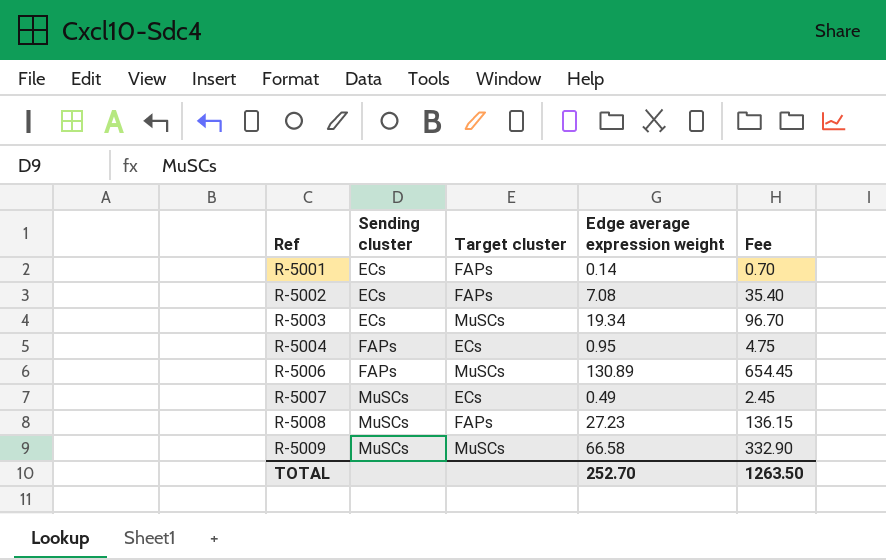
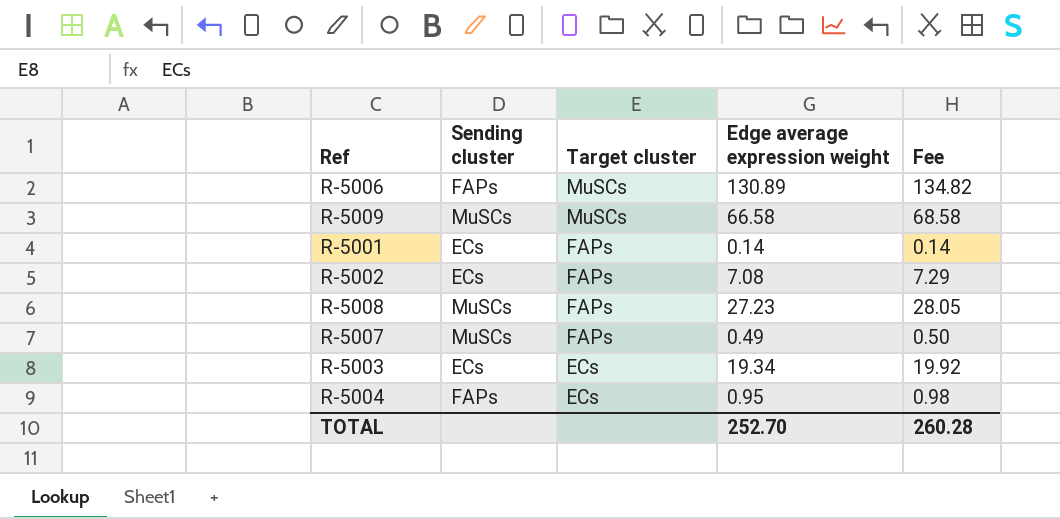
row order: Ref ascending -> Target cluster descending
column Fee | formula: [Edge average expression weight] * 5 -> [Edge average expression weight] * 1.03
R-5007 | Target cluster: ECs -> FAPs
R-5003 | Target cluster: MuSCs -> ECs
TOTAL | Fee: 1263.50 -> 260.28

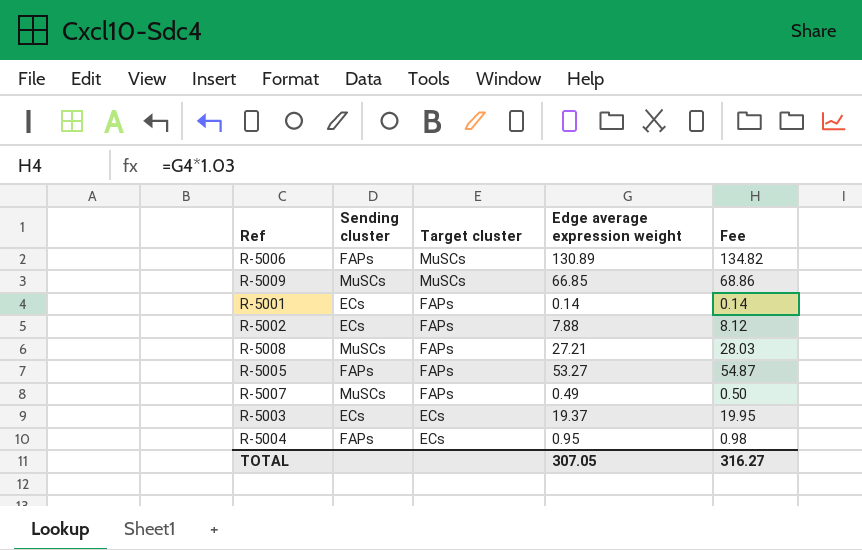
R-5009 | Edge average expression weight: 66.58 -> 66.85
R-5009 | Fee: 68.58 -> 68.86
R-5002 | Edge average expression weight: 7.08 -> 7.88
R-5002 | Fee: 7.29 -> 8.12
R-5008 | Edge average expression weight: 27.23 -> 27.21
R-5008 | Fee: 28.05 -> 28.03
row R-5005: none -> FAPs | FAPs | 53.27 | 54.87
R-5003 | Edge average expression weight: 19.34 -> 19.37
R-5003 | Fee: 19.92 -> 19.95
TOTAL | Edge average expression weight: 252.70 -> 307.05
TOTAL | Fee: 260.28 -> 316.27

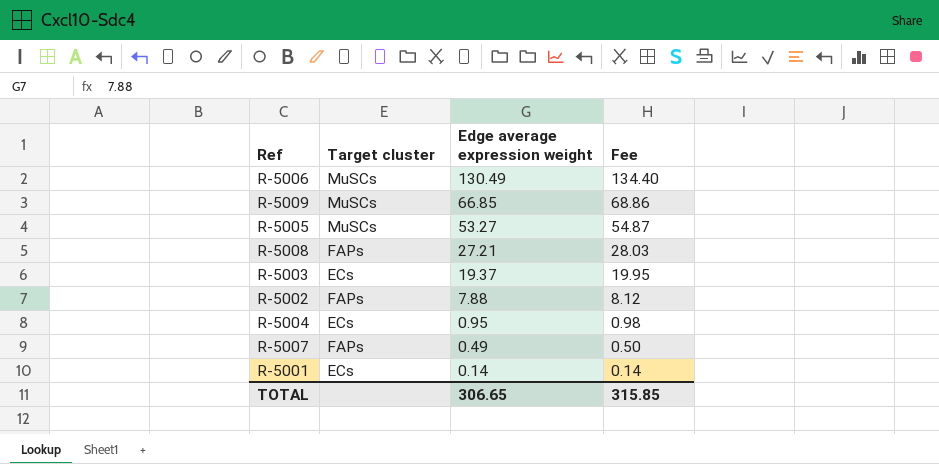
row order: Target cluster descending -> Edge average expression weight descending
column Sending cluster | position: 2 -> none
R-5006 | Edge average expression weight: 130.89 -> 130.49
R-5006 | Fee: 134.82 -> 134.40
R-5005 | Target cluster: FAPs -> MuSCs
R-5001 | Target cluster: FAPs -> ECs
TOTAL | Edge average expression weight: 307.05 -> 306.65
TOTAL | Fee: 316.27 -> 315.85

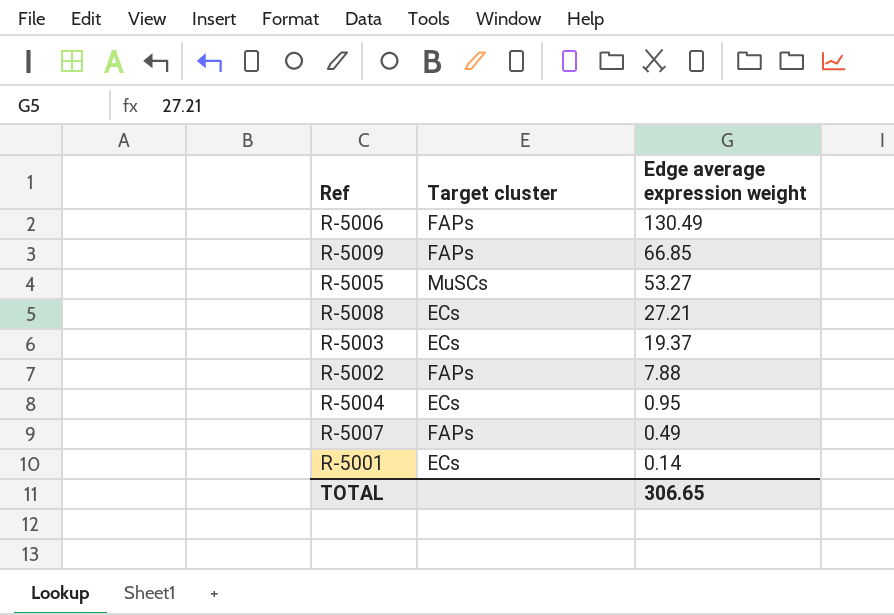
column Fee | formula: [Edge average expression weight] * 1.03 -> none
R-5006 | Target cluster: MuSCs -> FAPs
R-5009 | Target cluster: MuSCs -> FAPs
R-5008 | Target cluster: FAPs -> ECs

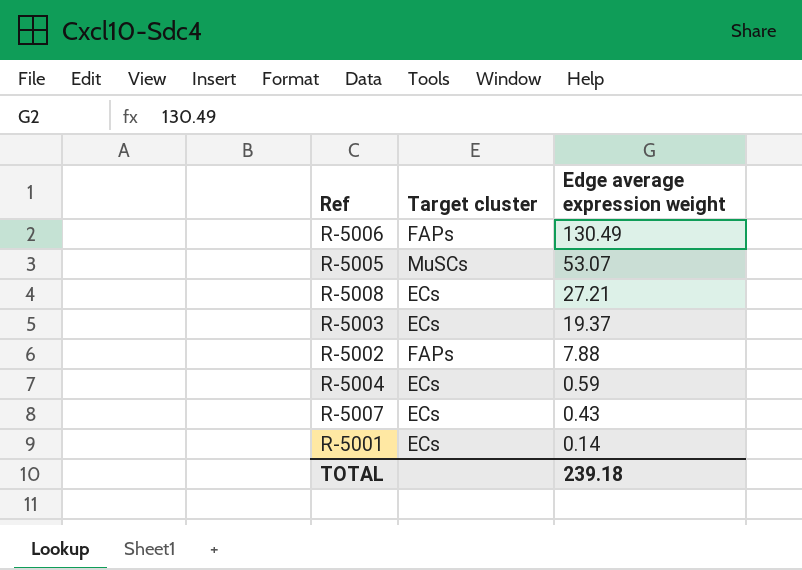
row R-5009: FAPs | 66.85 -> none
R-5005 | Edge average expression weight: 53.27 -> 53.07
R-5004 | Edge average expression weight: 0.95 -> 0.59
R-5007 | Target cluster: FAPs -> ECs
R-5007 | Edge average expression weight: 0.49 -> 0.43
TOTAL | Edge average expression weight: 306.65 -> 239.18

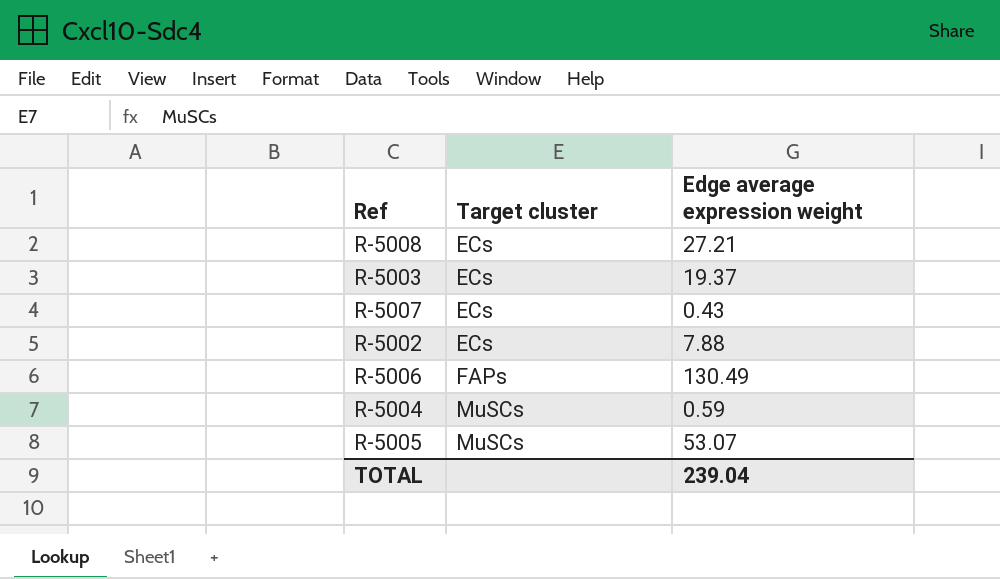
row order: Edge average expression weight descending -> Target cluster ascending
row R-5001: ECs | 0.14 -> none
R-5002 | Target cluster: FAPs -> ECs
R-5004 | Target cluster: ECs -> MuSCs
TOTAL | Edge average expression weight: 239.18 -> 239.04

